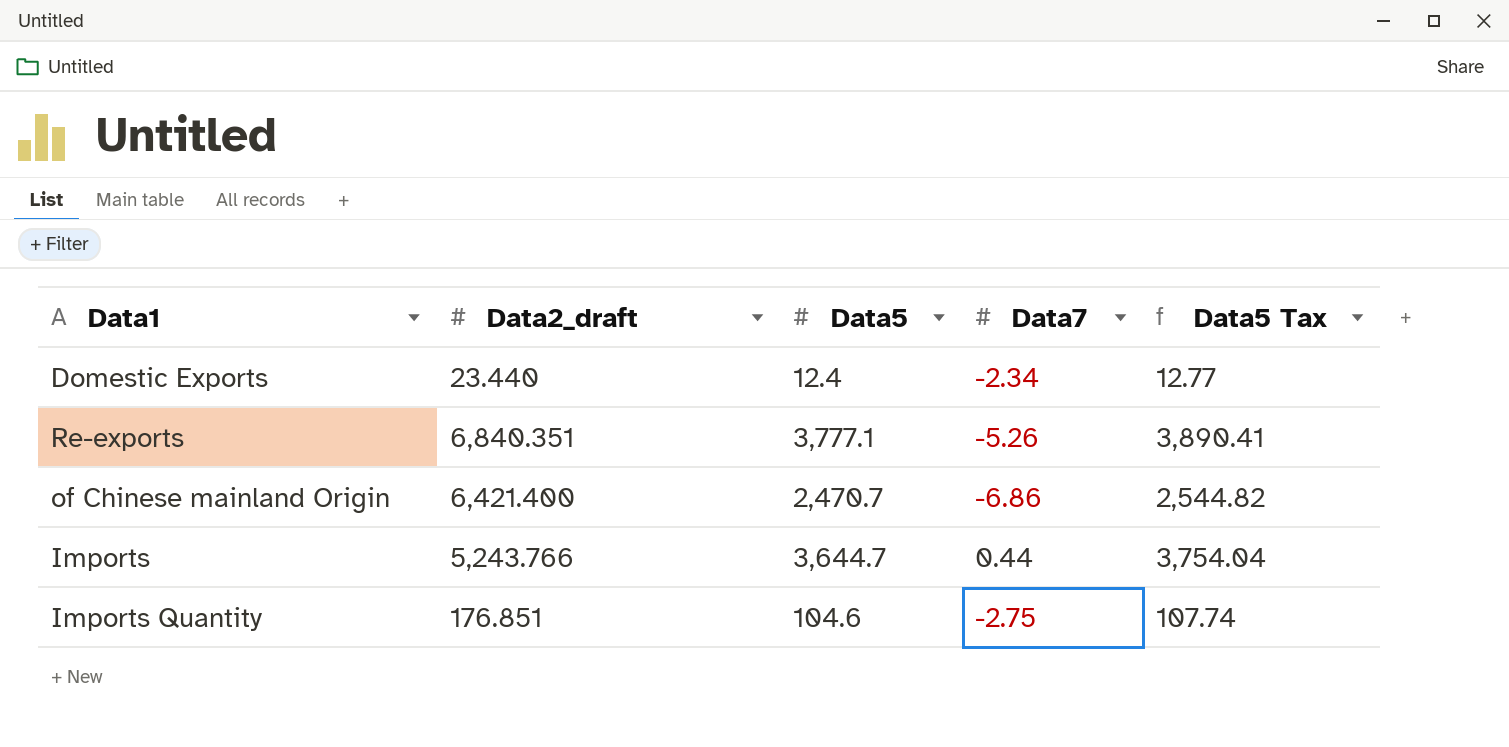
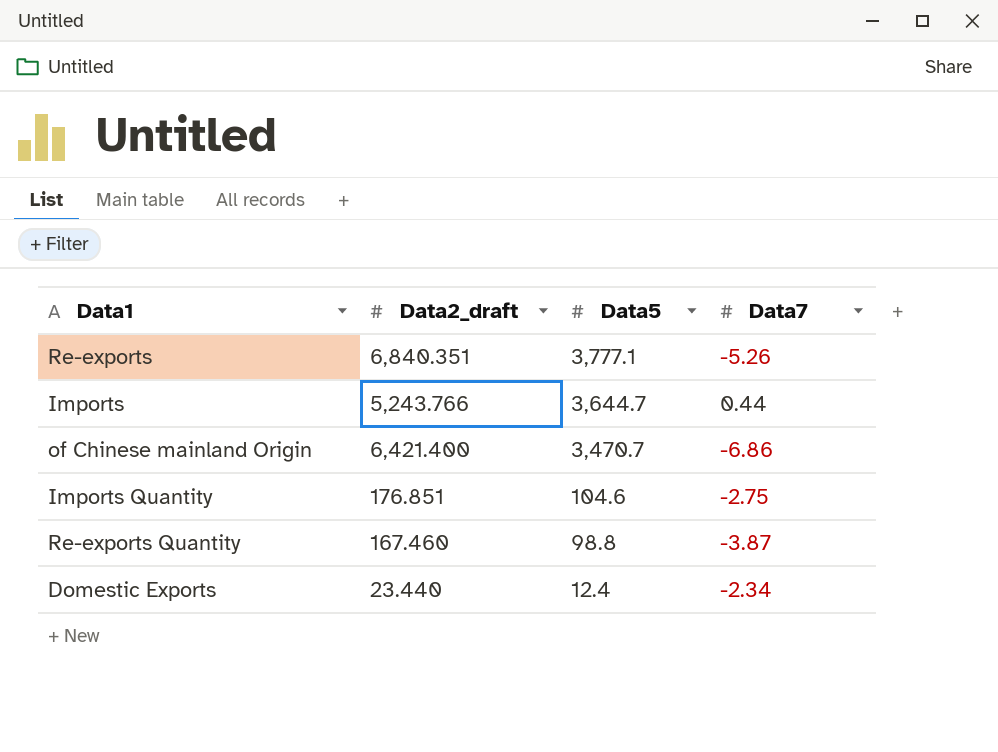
row order: none -> Data5 descending
column Data5 Tax | formula: [Data5] * 1.03 -> none
of Chinese mainland Origin | Data5: 2,470.7 -> 3,470.7
row Re-exports Quantity: none -> 167.460 | 98.8 | -3.87

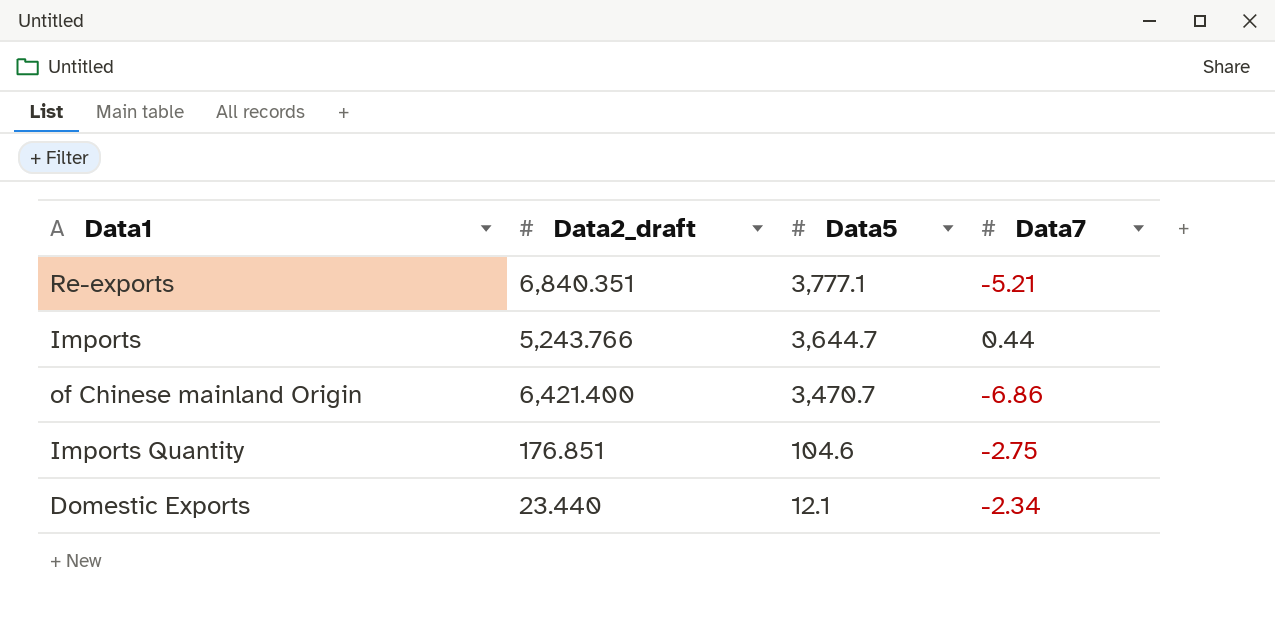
row Re-exports Quantity: 167.460 | 98.8 | -3.87 -> none
Re-exports | Data7: -5.26 -> -5.21
Domestic Exports | Data5: 12.4 -> 12.1

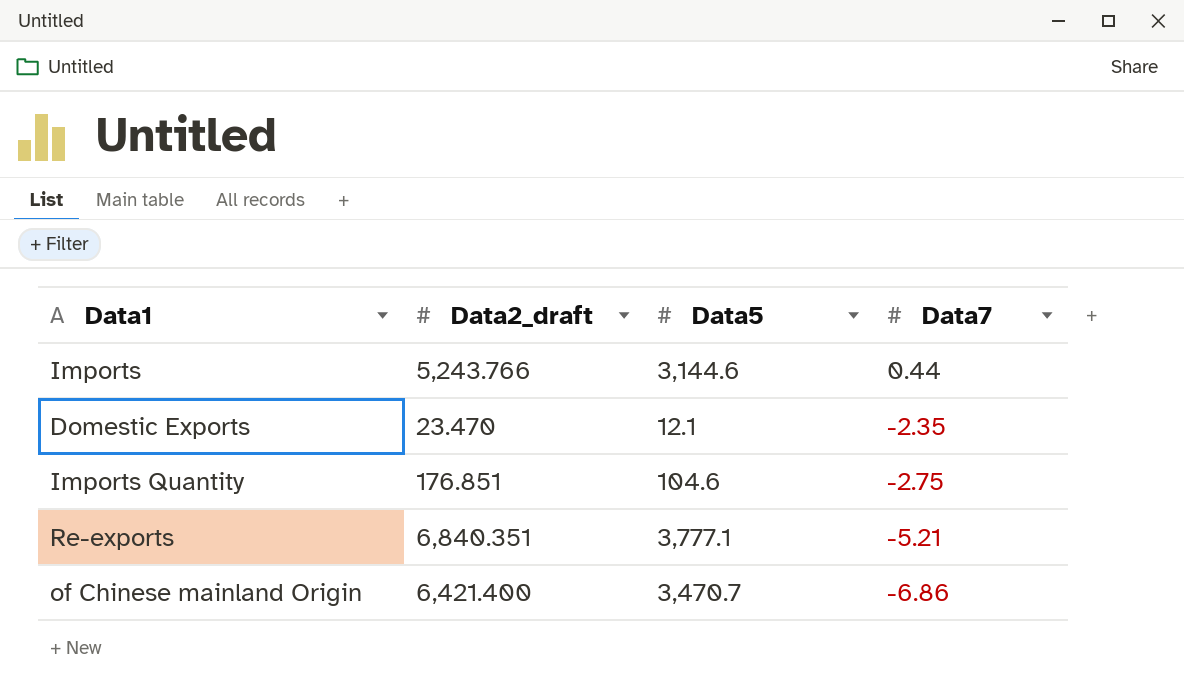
row order: Data5 descending -> Data7 descending
Imports | Data5: 3,644.7 -> 3,144.6
Domestic Exports | Data2_draft: 23.440 -> 23.470
Domestic Exports | Data7: -2.34 -> -2.35

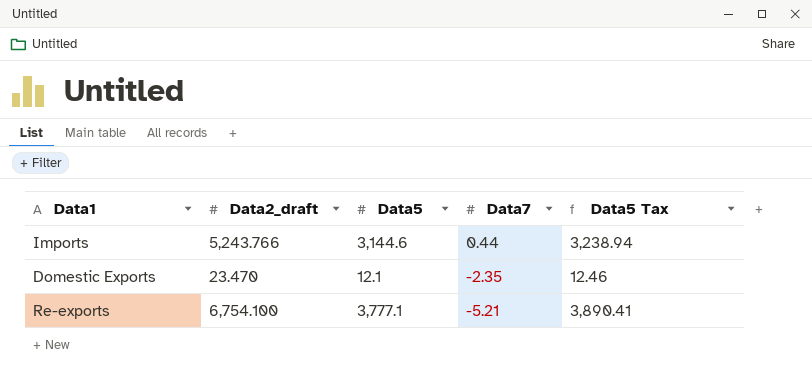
column Data5 Tax | formula: none -> [Data5] * 1.03
row Imports Quantity: 176.851 | 104.6 | -2.75 -> none
row of Chinese mainland Origin: 6,421.400 | 3,470.7 | -6.86 -> none
Re-exports | Data2_draft: 6,840.351 -> 6,754.100

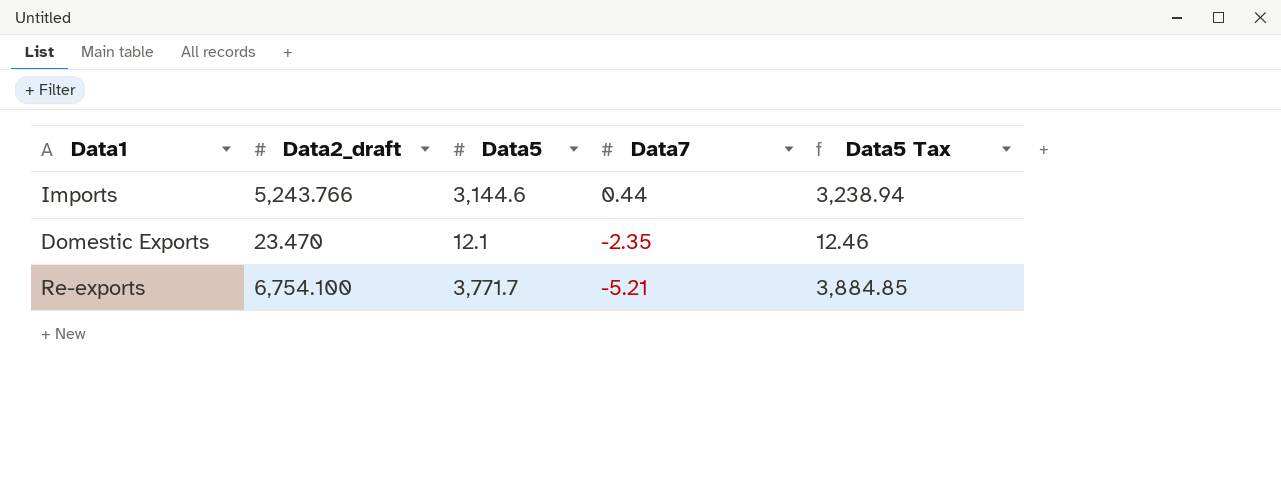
Re-exports | Data5: 3,777.1 -> 3,771.7
Re-exports | Data5 Tax: 3,890.41 -> 3,884.85

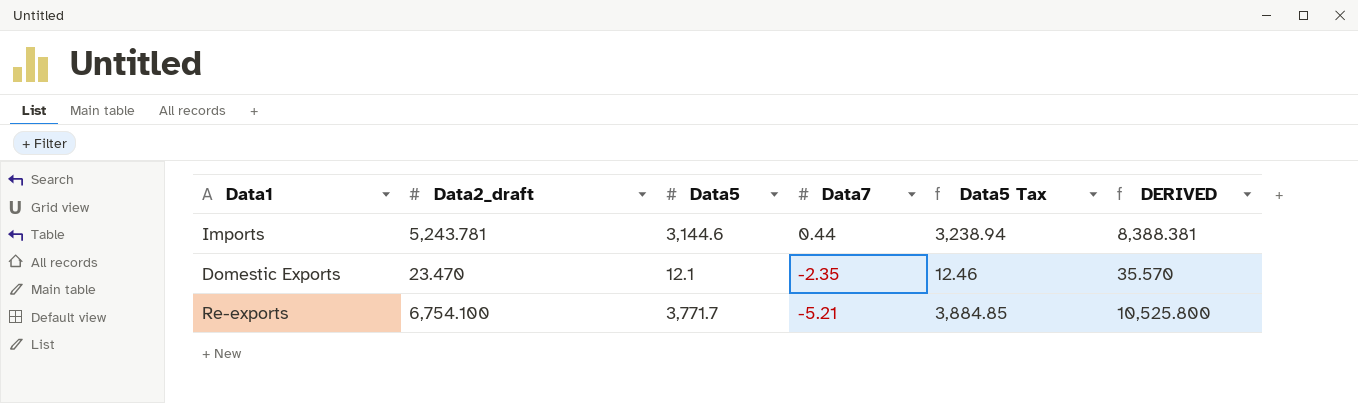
column DERIVED | formula: none -> [Data2_draft] + [Data5]
Imports | Data2_draft: 5,243.766 -> 5,243.781

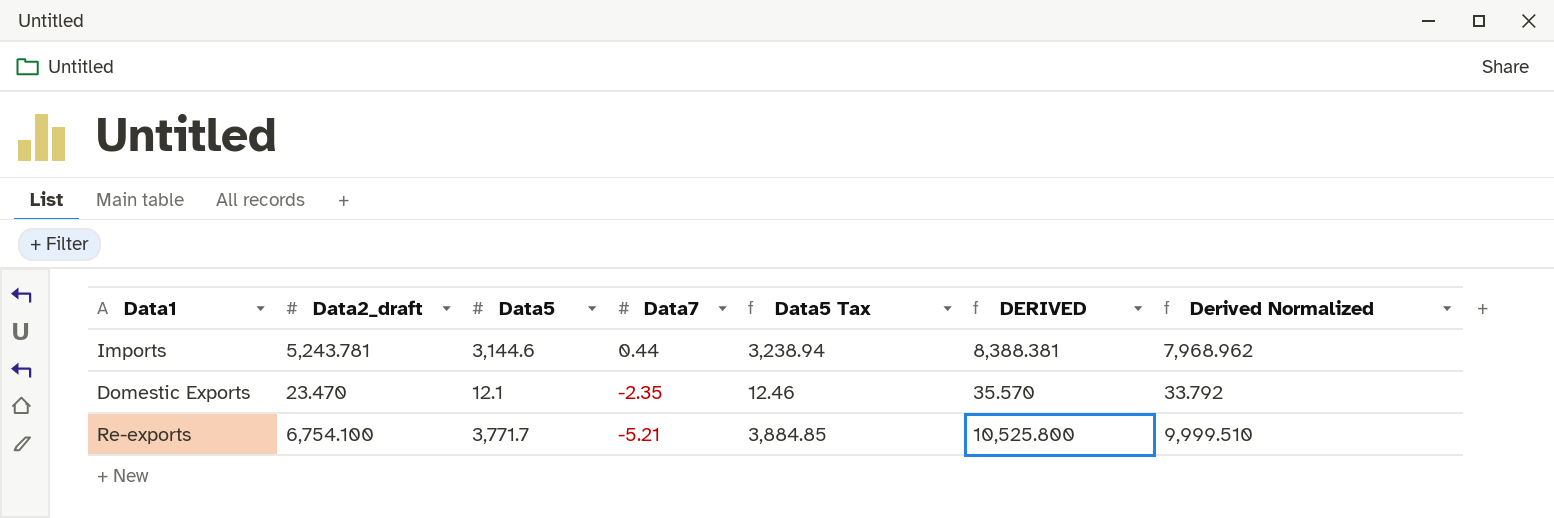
column Derived Normalized | formula: none -> [DERIVED] * 0.95

